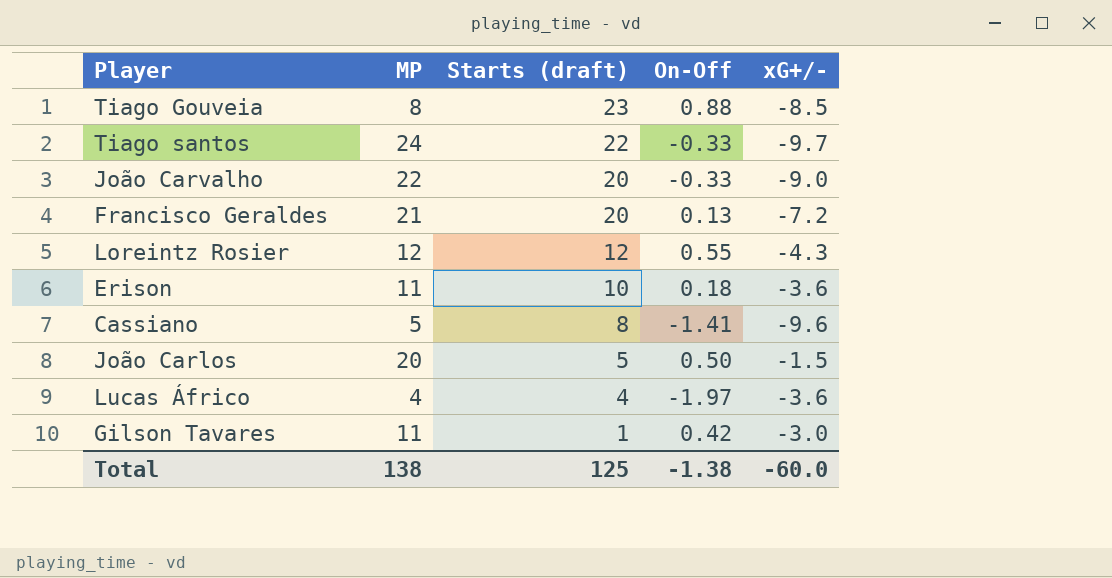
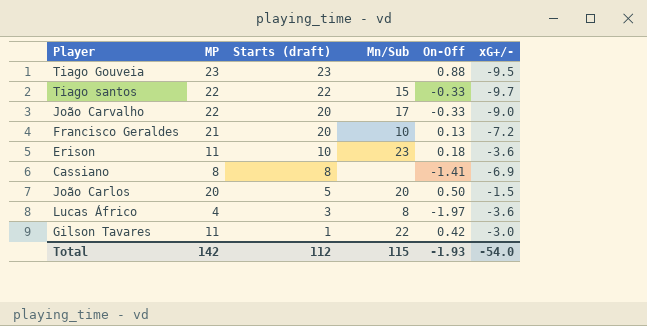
column Mn/Sub | position: none -> 4
row Loreintz Rosier: 12 | 12 | 0.55 | -4.3 -> none
Tiago Gouveia | MP: 8 -> 23
Tiago Gouveia | xG+/-: -8.5 -> -9.5
Tiago santos | MP: 24 -> 22
Cassiano | MP: 5 -> 8
Cassiano | xG+/-: -9.6 -> -6.9
Lucas Áfrico | Starts (draft): 4 -> 3
Total | MP: 138 -> 142
Total | Starts (draft): 125 -> 112
Total | On-Off: -1.38 -> -1.93
Total | xG+/-: -60.0 -> -54.0

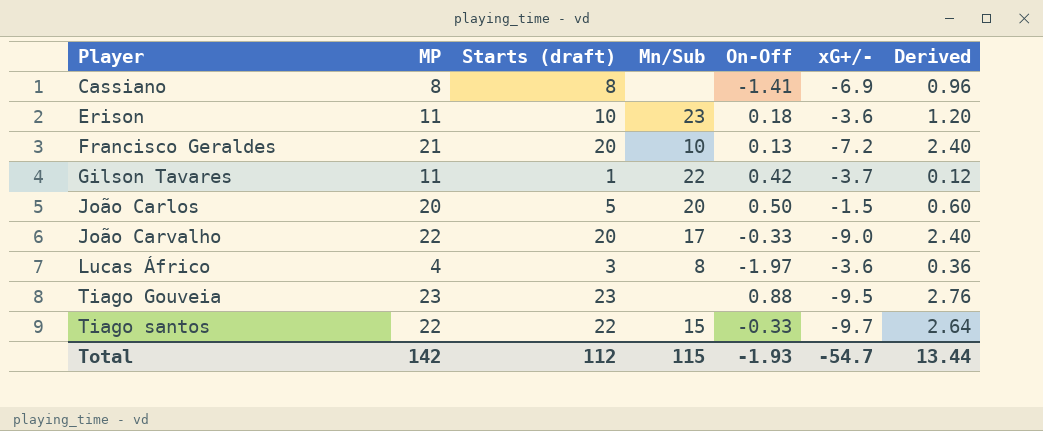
row order: Starts (draft) descending -> Player ascending
column Derived | formula: none -> [Starts (draft)] * 0.12
Gilson Tavares | xG+/-: -3.0 -> -3.7
Total | xG+/-: -54.0 -> -54.7

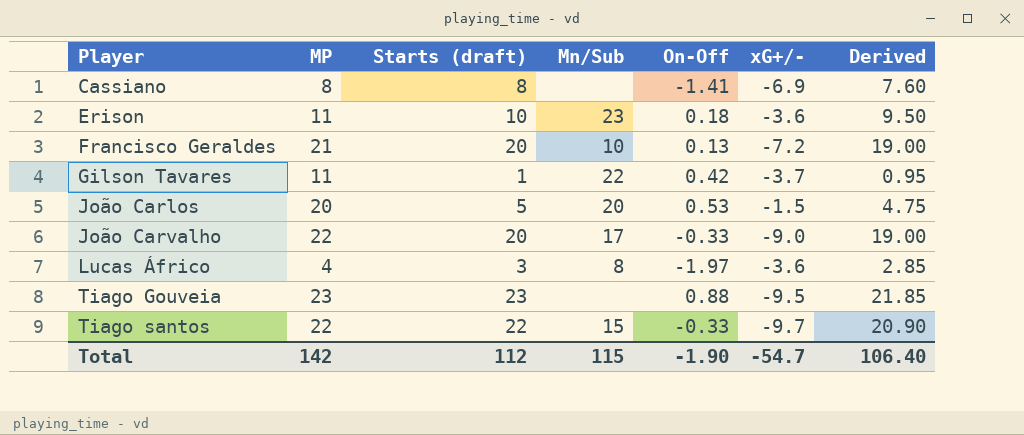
column Derived | formula: [Starts (draft)] * 0.12 -> [Starts (draft)] * 0.95
João Carlos | On-Off: 0.50 -> 0.53
Total | On-Off: -1.93 -> -1.90
Total | Derived: 13.44 -> 106.40

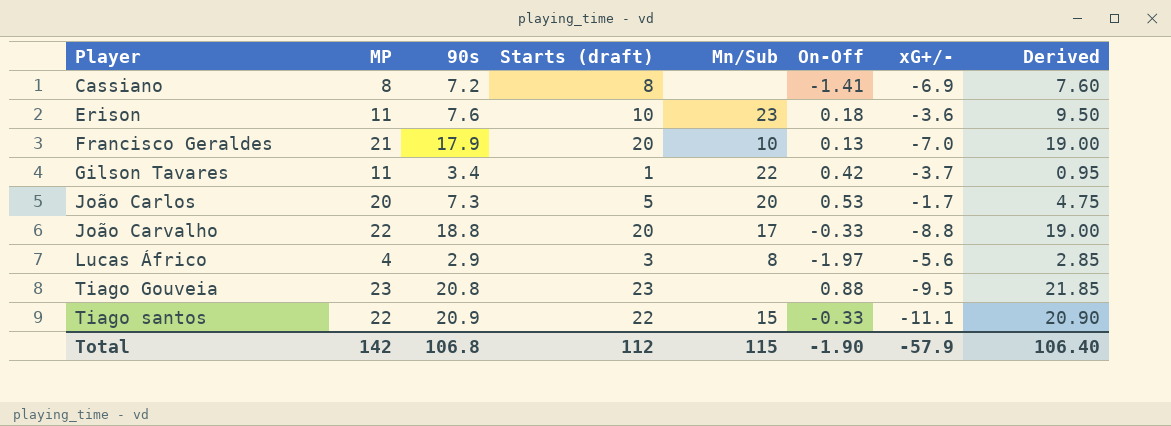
column 90s | position: none -> 3
Francisco Geraldes | xG+/-: -7.2 -> -7.0
João Carlos | xG+/-: -1.5 -> -1.7
João Carvalho | xG+/-: -9.0 -> -8.8
Lucas Áfrico | xG+/-: -3.6 -> -5.6
Tiago santos | xG+/-: -9.7 -> -11.1
Total | xG+/-: -54.7 -> -57.9

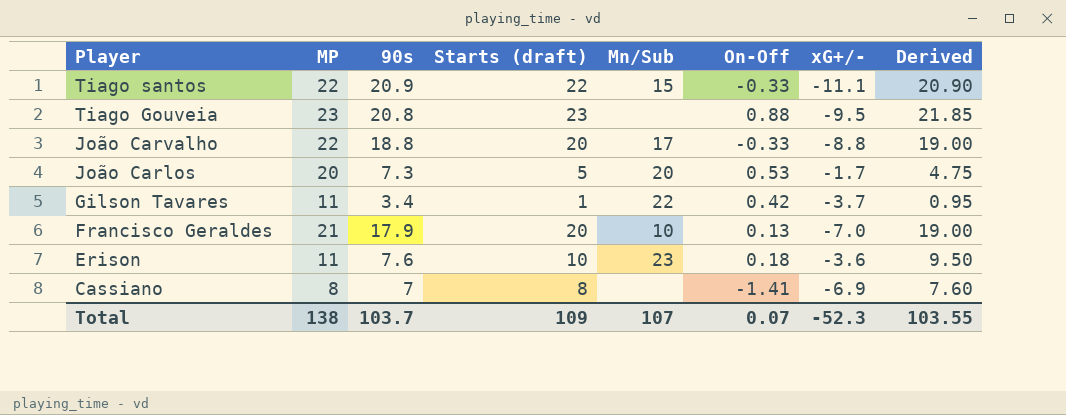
row order: Player ascending -> Player descending
row Lucas Áfrico: 4 | 2.9 | 3 | 8 | -1.97 | -5.6 | 2.85 -> none
Cassiano | 90s: 7.2 -> 7
Total | MP: 142 -> 138
Total | 90s: 106.8 -> 103.7
Total | Starts (draft): 112 -> 109
Total | Mn/Sub: 115 -> 107
Total | On-Off: -1.90 -> 0.07
Total | xG+/-: -57.9 -> -52.3
Total | Derived: 106.40 -> 103.55

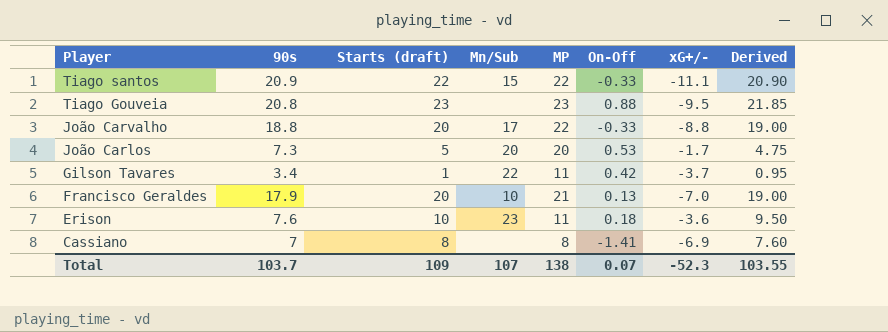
column MP | position: 2 -> 5

